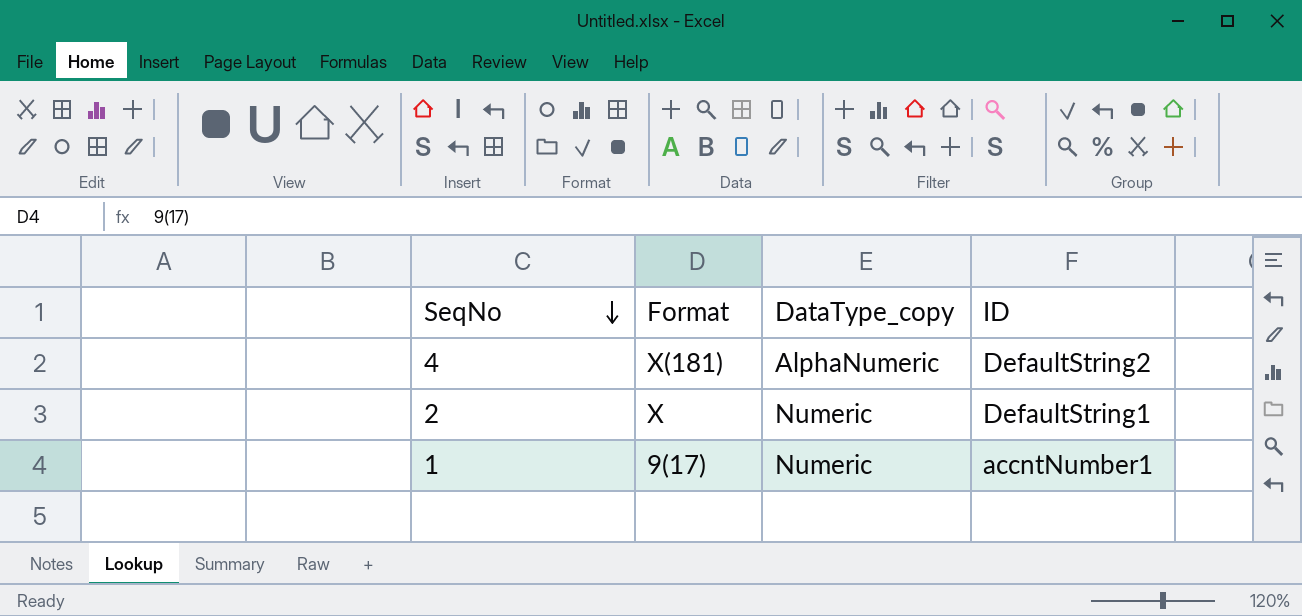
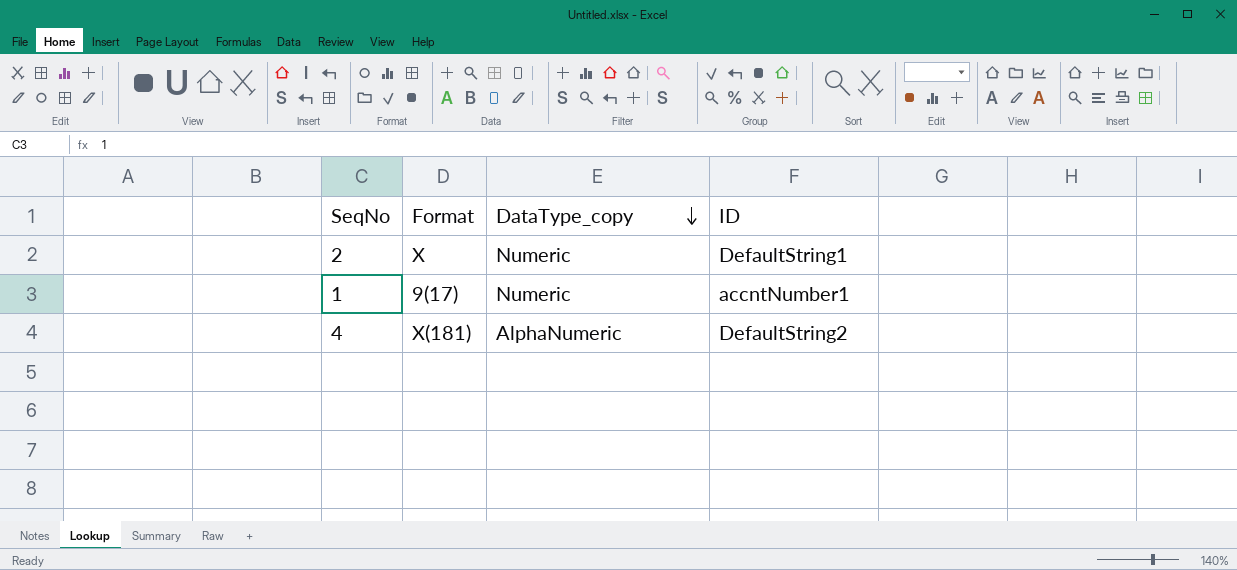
row order: SeqNo descending -> DataType_copy descending

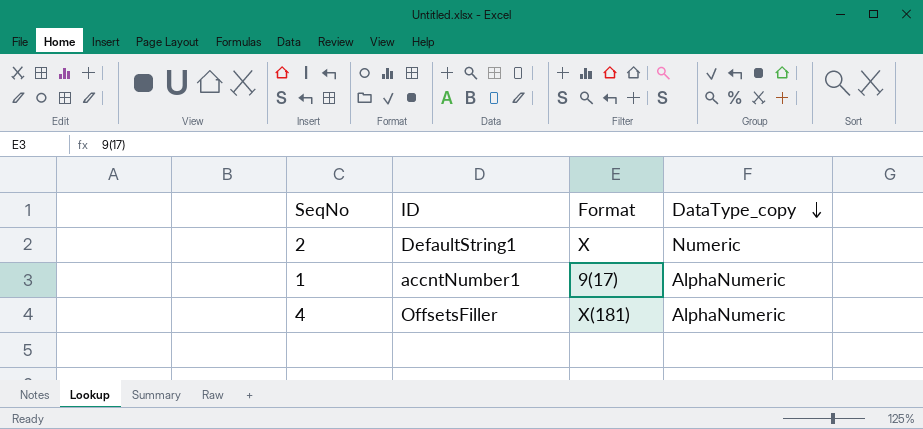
column ID | position: 4 -> 2
1 | DataType_copy: Numeric -> AlphaNumeric
4 | ID: DefaultString2 -> OffsetsFiller

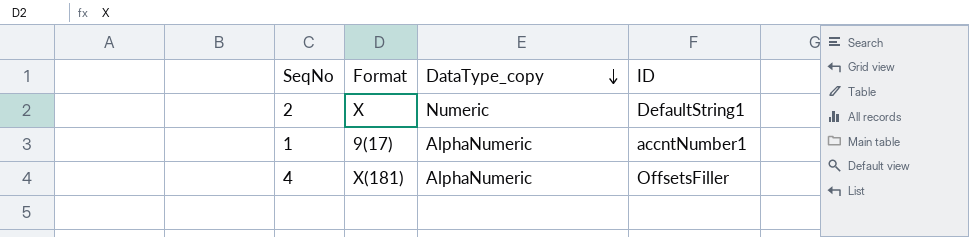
column ID | position: 2 -> 4

